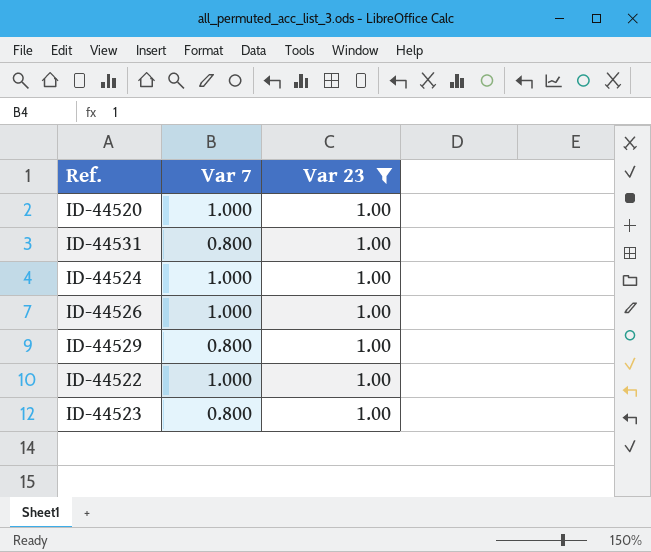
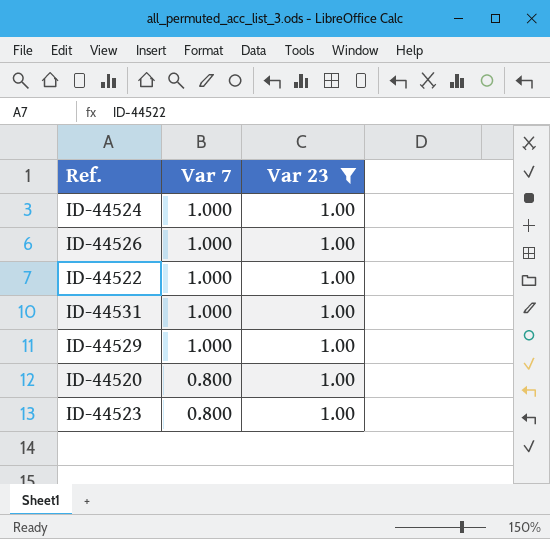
row order: none -> Var 7 descending
ID-44531 | Var 7: 0.800 -> 1.000
ID-44529 | Var 7: 0.800 -> 1.000
ID-44520 | Var 7: 1.000 -> 0.800

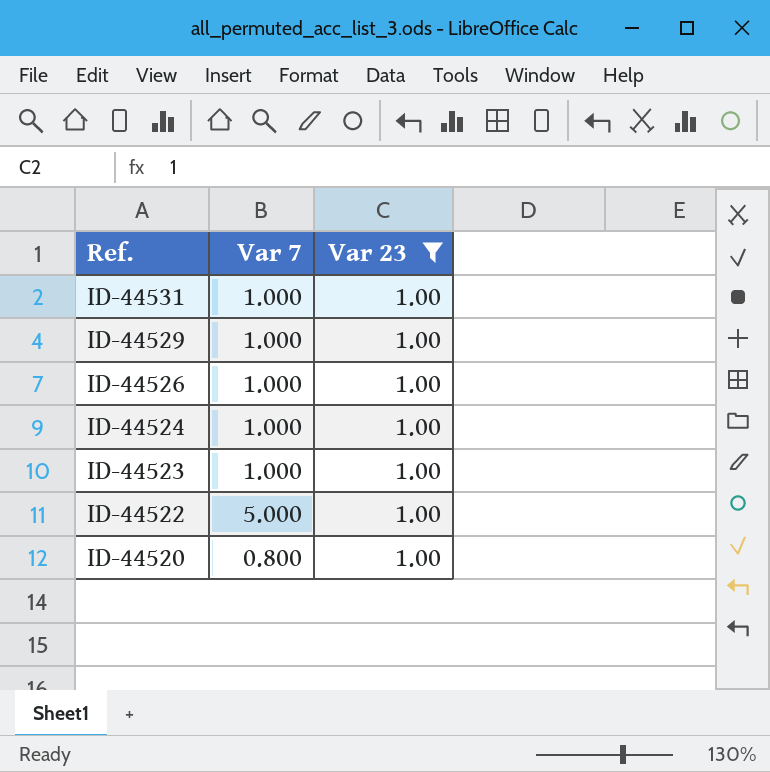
row order: Var 7 descending -> Ref. descending
ID-44523 | Var 7: 0.800 -> 1.000
ID-44522 | Var 7: 1.000 -> 5.000

